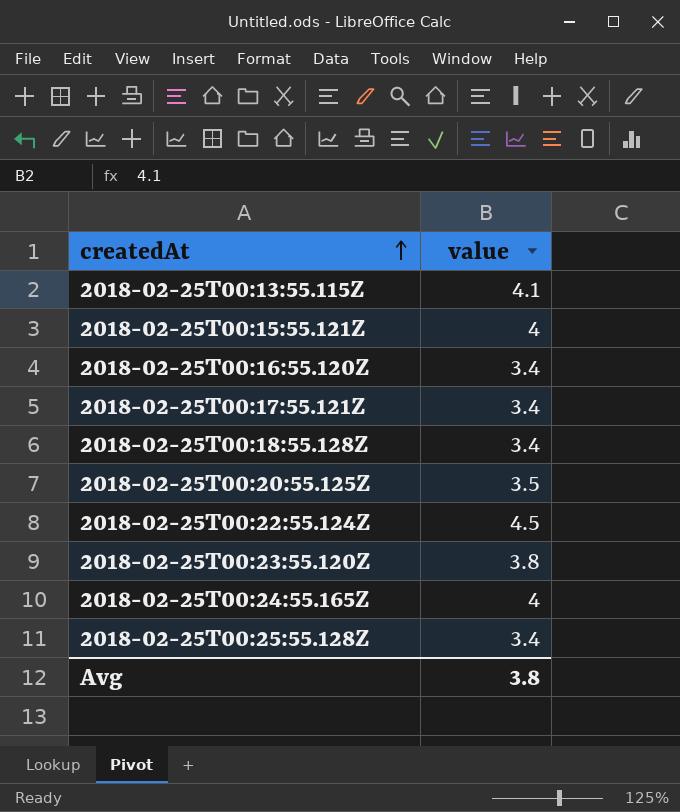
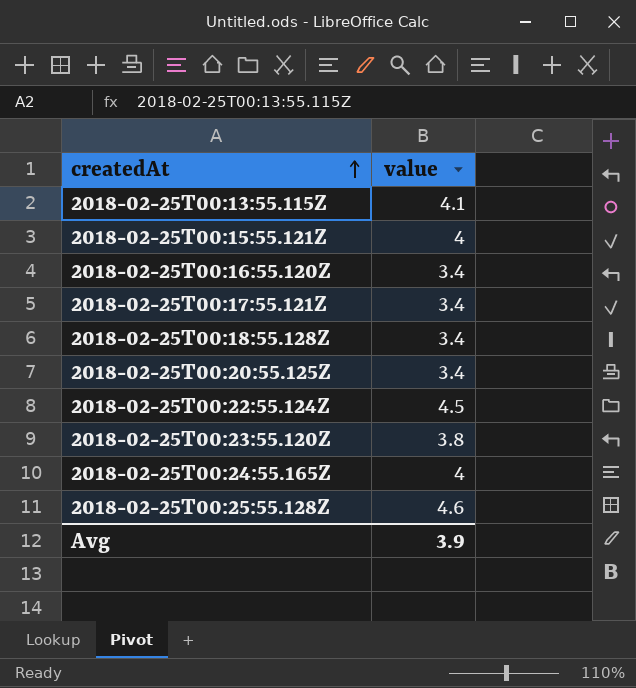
2018-02-25T00:20:55.125Z | value: 3.5 -> 3.4
2018-02-25T00:25:55.128Z | value: 3.4 -> 4.6
Avg | value: 3.8 -> 3.9

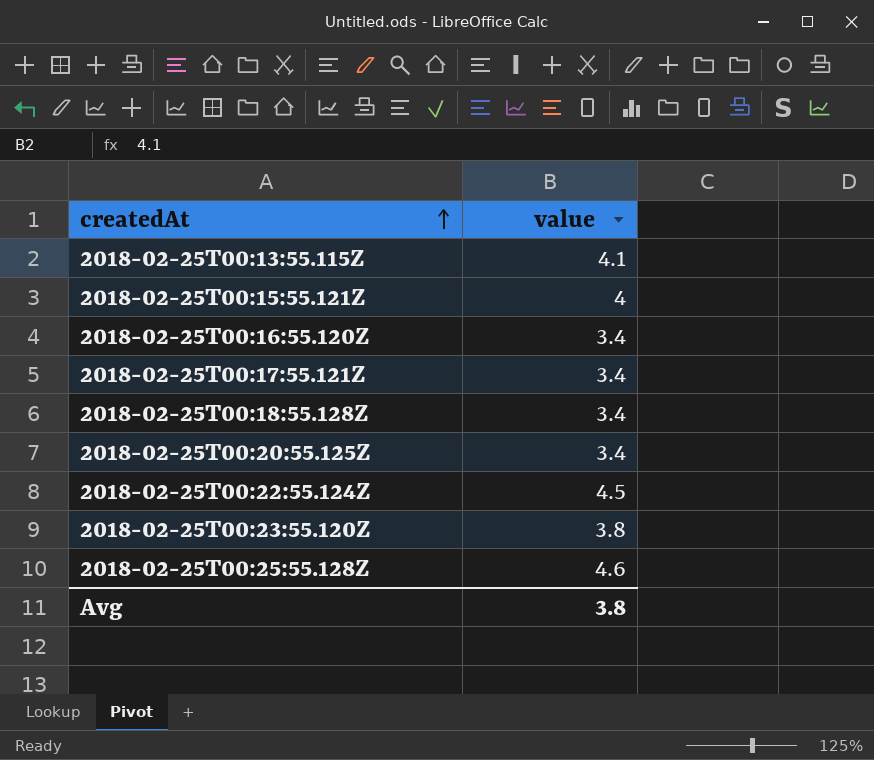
row 2018-02-25T00:24:55.165Z: 4 -> none
Avg | value: 3.9 -> 3.8

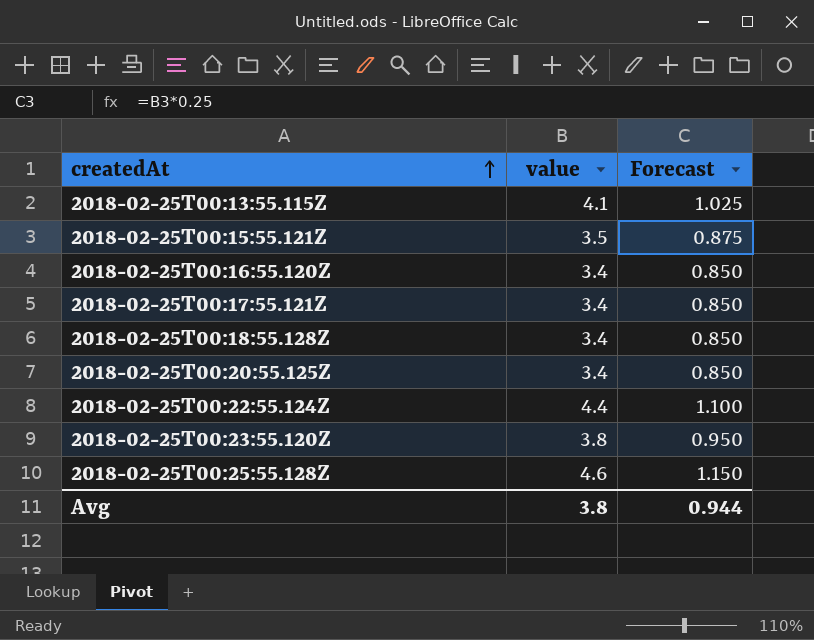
column Forecast | formula: none -> [value] * 0.25
2018-02-25T00:15:55.121Z | value: 4 -> 3.5
2018-02-25T00:22:55.124Z | value: 4.5 -> 4.4

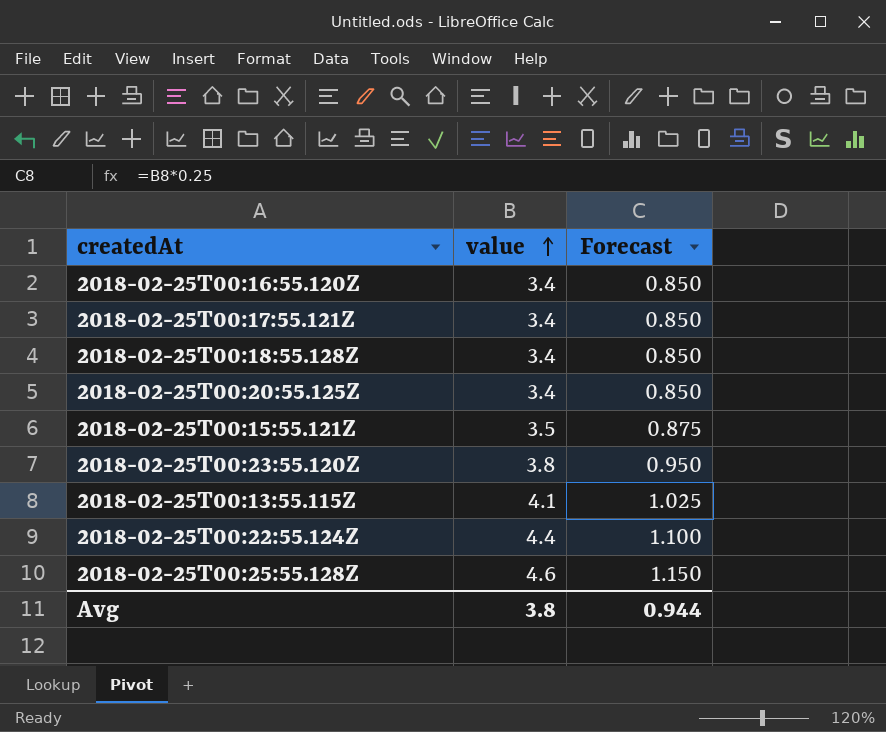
row order: createdAt ascending -> value ascending

